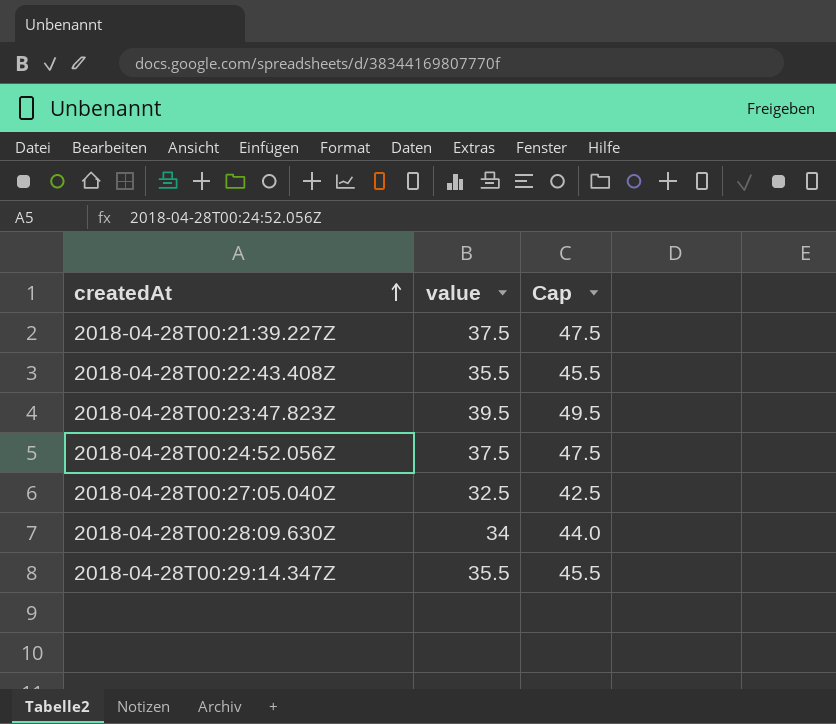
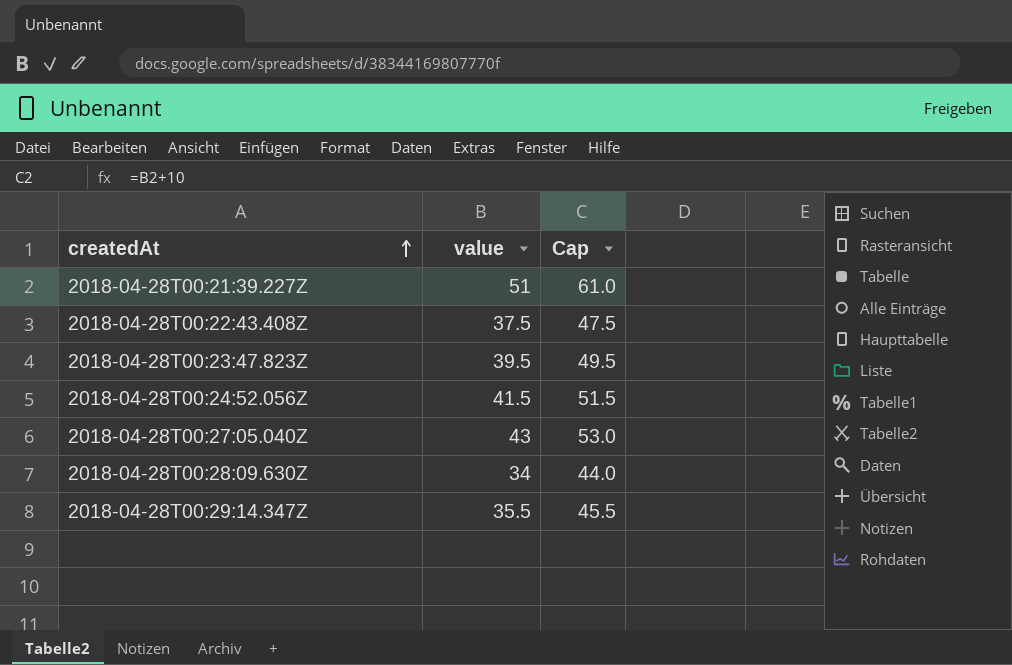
2018-04-28T00:21:39.227Z | value: 37.5 -> 51
2018-04-28T00:21:39.227Z | Cap: 47.5 -> 61.0
2018-04-28T00:22:43.408Z | value: 35.5 -> 37.5
2018-04-28T00:22:43.408Z | Cap: 45.5 -> 47.5
2018-04-28T00:24:52.056Z | value: 37.5 -> 41.5
2018-04-28T00:24:52.056Z | Cap: 47.5 -> 51.5
2018-04-28T00:27:05.040Z | value: 32.5 -> 43
2018-04-28T00:27:05.040Z | Cap: 42.5 -> 53.0

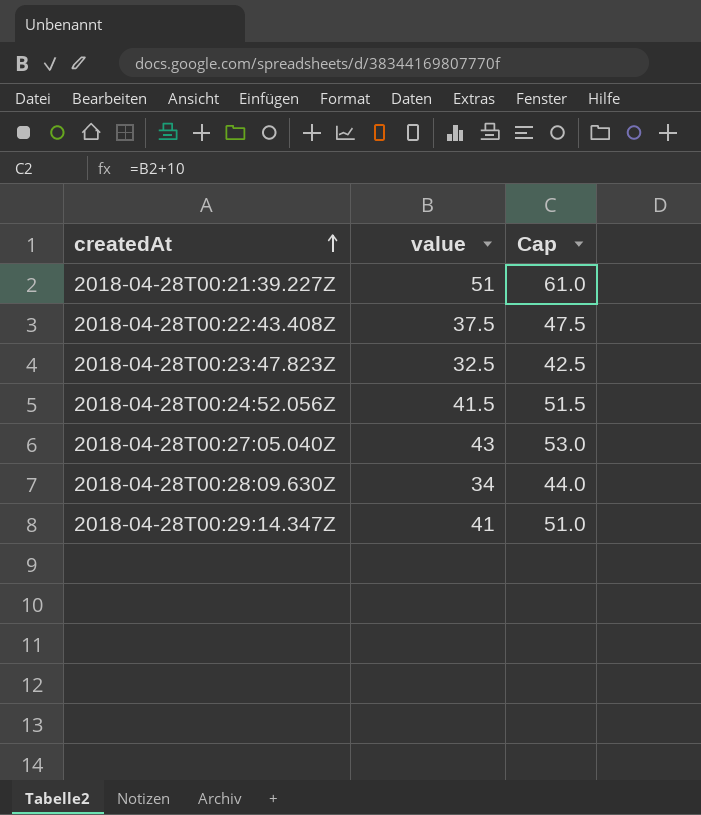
2018-04-28T00:23:47.823Z | value: 39.5 -> 32.5
2018-04-28T00:23:47.823Z | Cap: 49.5 -> 42.5
2018-04-28T00:29:14.347Z | value: 35.5 -> 41
2018-04-28T00:29:14.347Z | Cap: 45.5 -> 51.0

